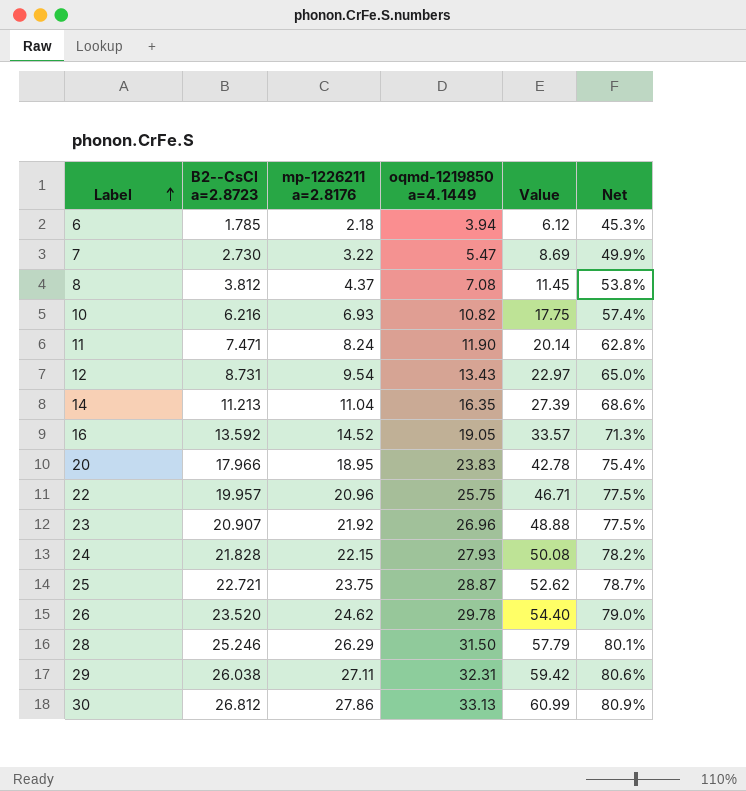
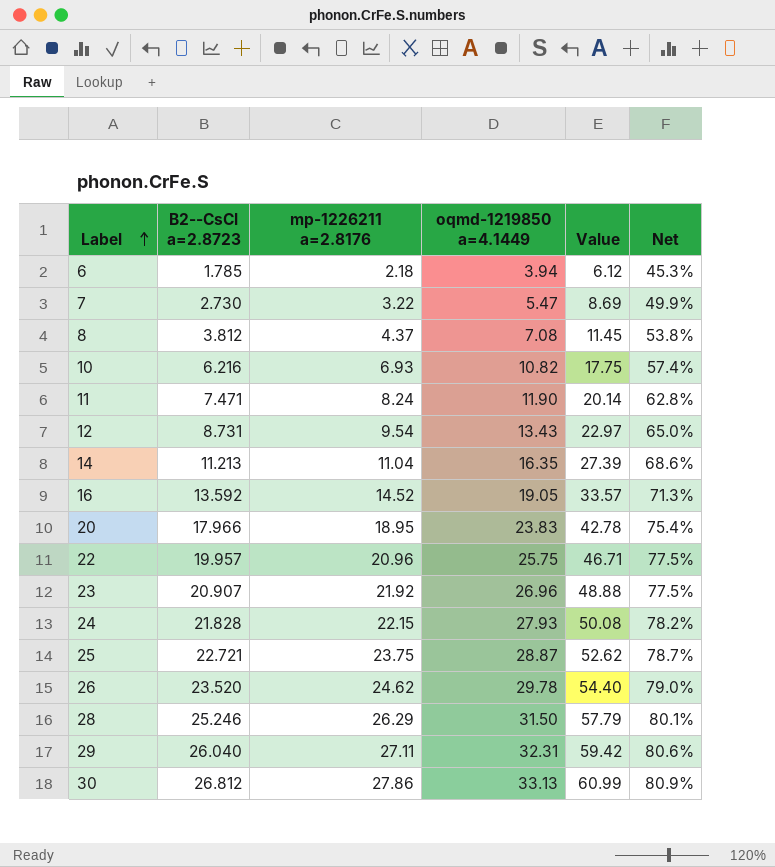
29 | B2--CsCl a=2.8723: 26.038 -> 26.040

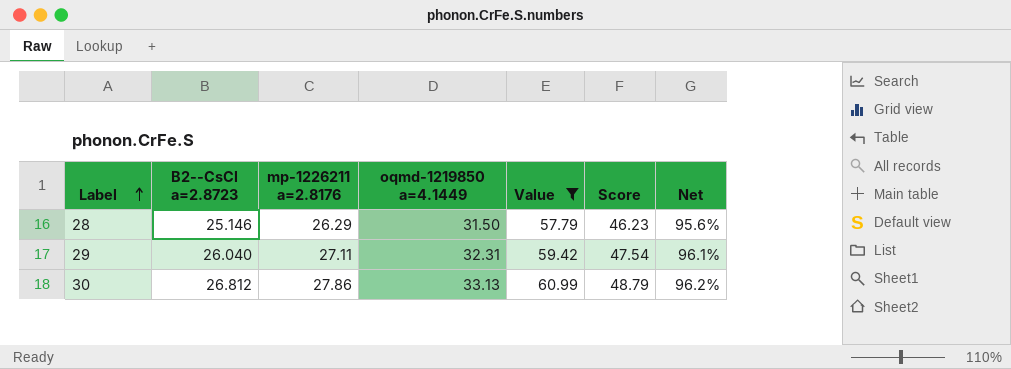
filter: none -> Value >= 57.79
column Score | formula: none -> [Value] * 0.8
column Net | formula: [B2--CsCl a=2.8723] / [oqmd-1219850 a=4.1449] -> [B2--CsCl a=2.8723] / [mp-1226211 a=2.8176]
28 | B2--CsCl a=2.8723: 25.246 -> 25.146

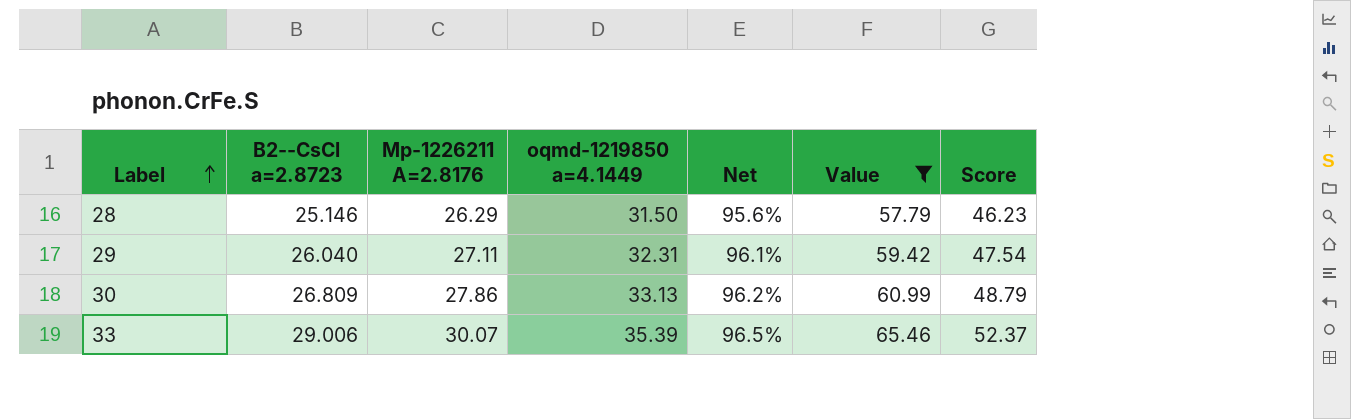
column name: mp-1226211 a=2.8176 -> Mp-1226211 A=2.8176
column Net | position: 7 -> 5
30 | B2--CsCl a=2.8723: 26.812 -> 26.809
row 33: none -> 29.006 | 30.07 | 35.39 | 96.5% | 65.46 | 52.37

